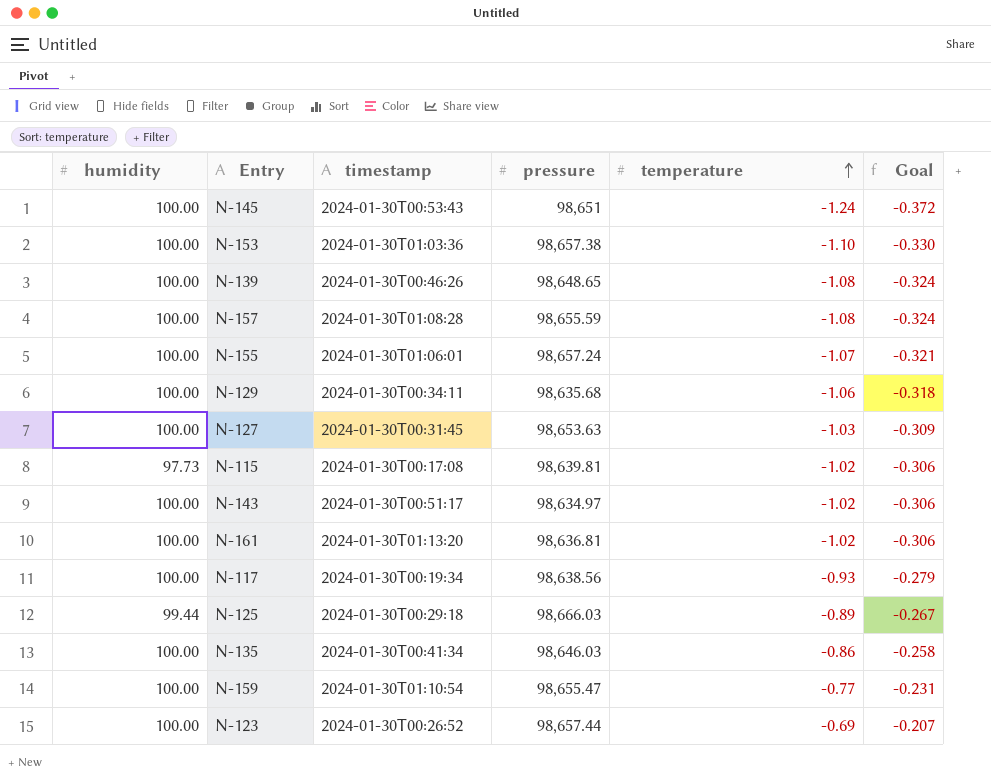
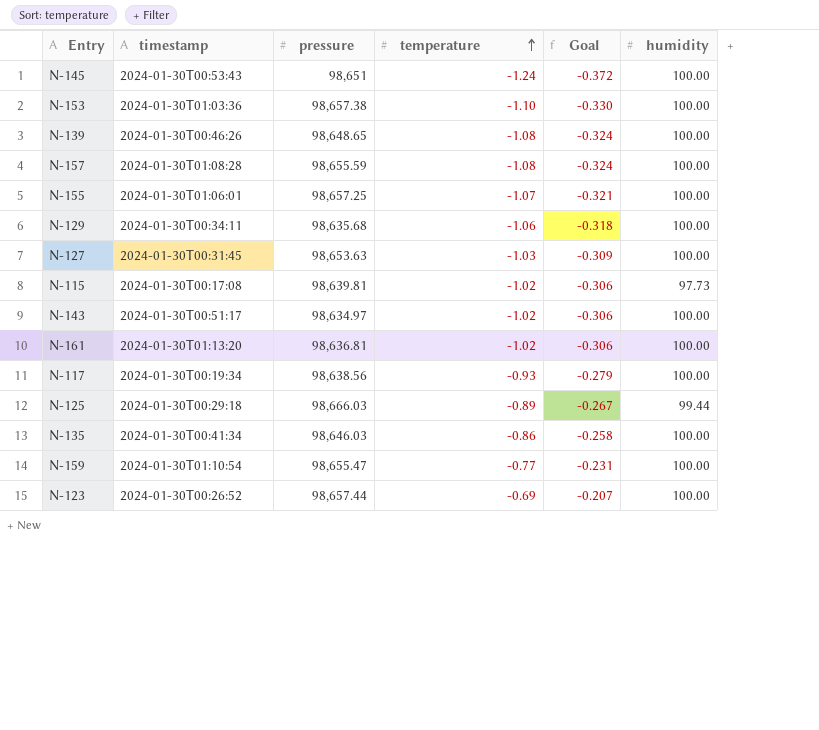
column humidity | position: 1 -> 6
N-155 | pressure: 98,657.24 -> 98,657.25

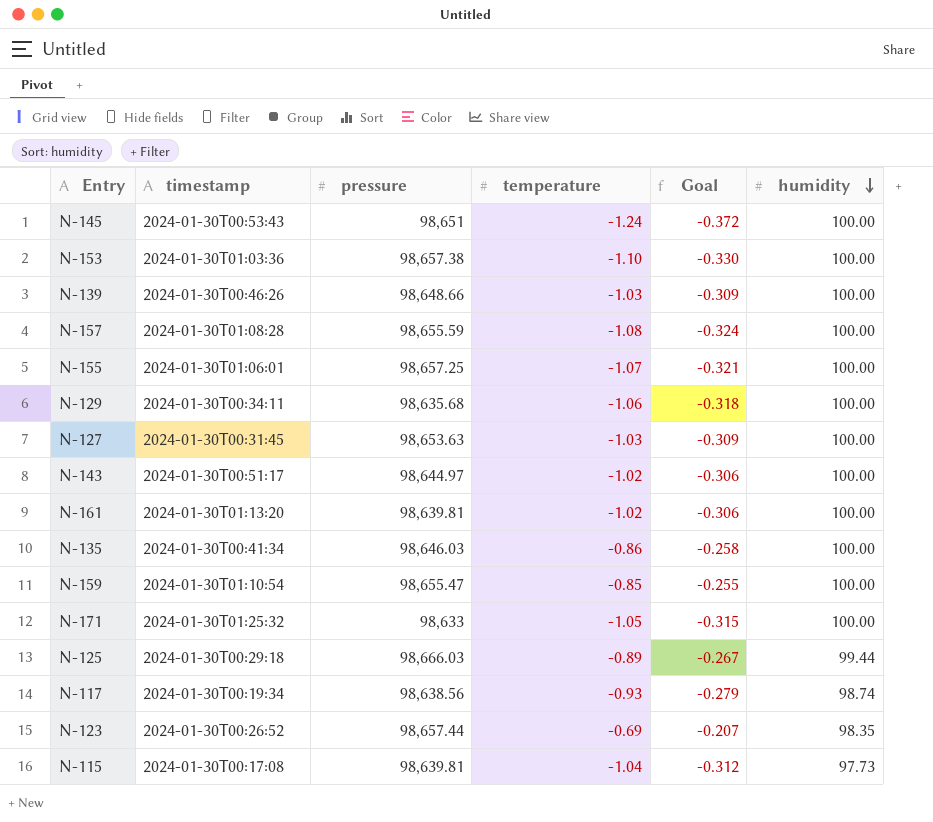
row order: temperature ascending -> humidity descending
N-139 | pressure: 98,648.65 -> 98,648.66
N-139 | temperature: -1.08 -> -1.03
N-139 | Goal: -0.324 -> -0.309
N-143 | pressure: 98,634.97 -> 98,644.97
N-161 | pressure: 98,636.81 -> 98,639.81
N-159 | temperature: -0.77 -> -0.85
N-159 | Goal: -0.231 -> -0.255
row N-171: none -> 2024-01-30T01:25:32 | 98,633 | -1.05 | -0.315 | 100.00
N-117 | humidity: 100.00 -> 98.74
N-123 | humidity: 100.00 -> 98.35
N-115 | temperature: -1.02 -> -1.04
N-115 | Goal: -0.306 -> -0.312

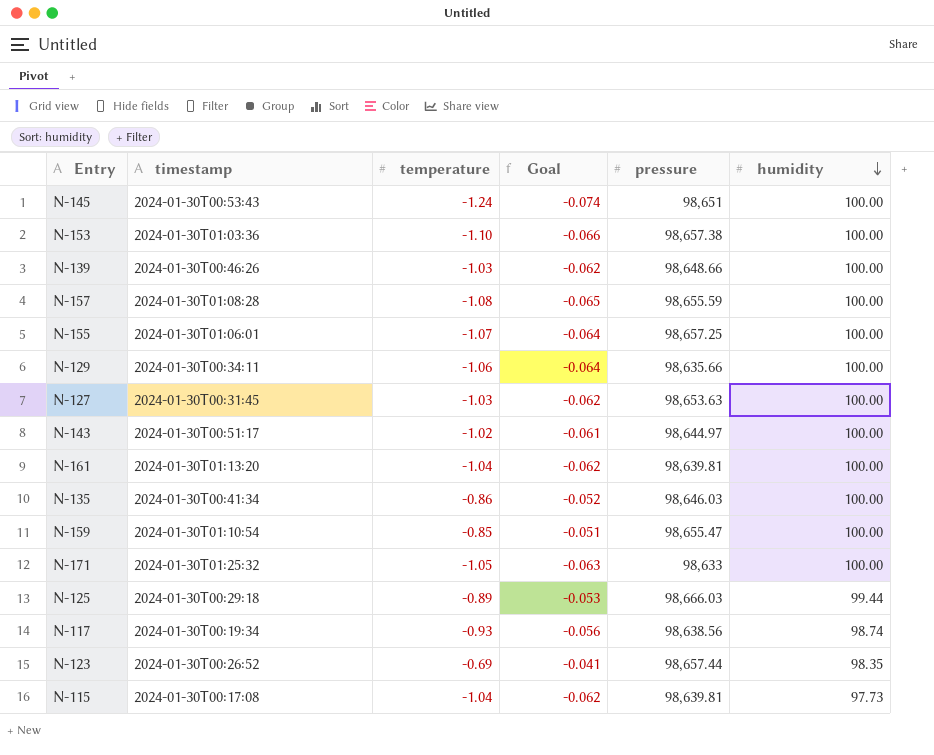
column Goal | formula: [temperature] * 0.3 -> [temperature] * 0.06
column pressure | position: 3 -> 5
N-129 | pressure: 98,635.68 -> 98,635.66
N-161 | temperature: -1.02 -> -1.04

